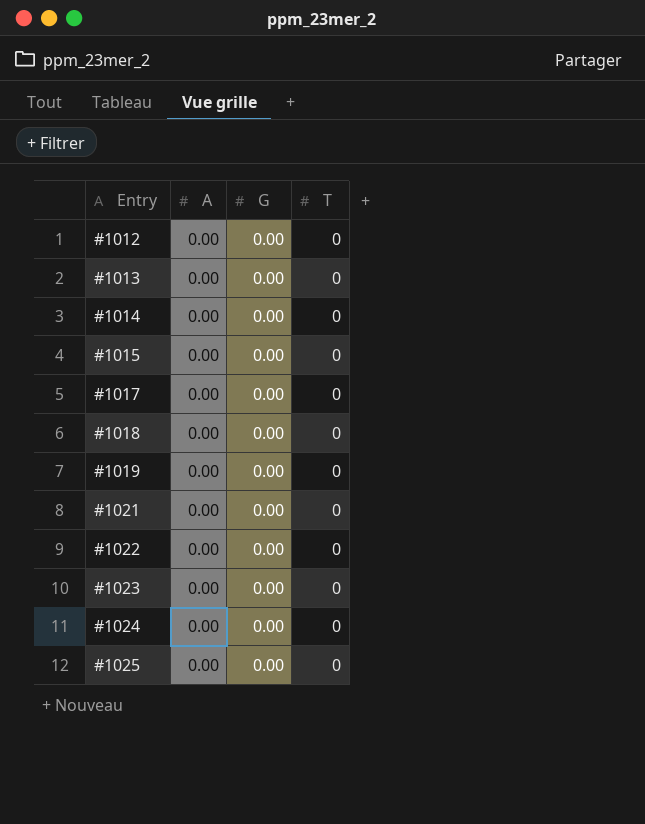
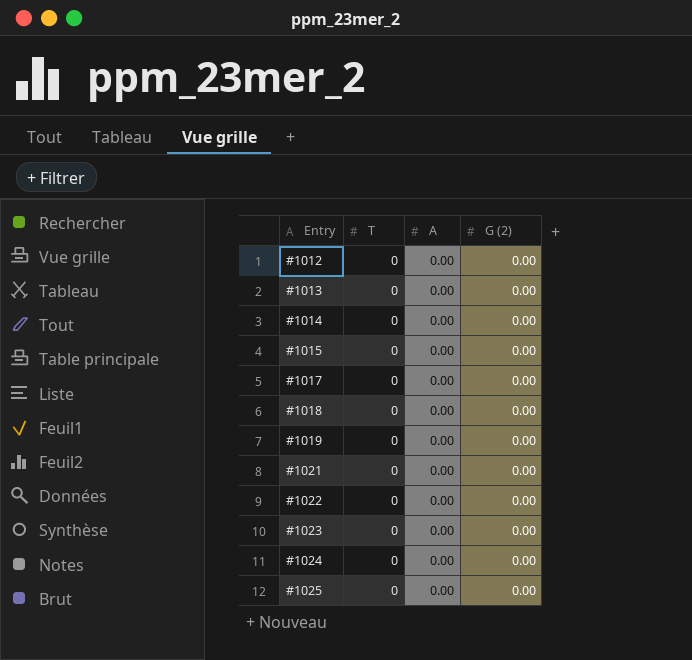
column T | position: 4 -> 2
column name: G -> G (2)

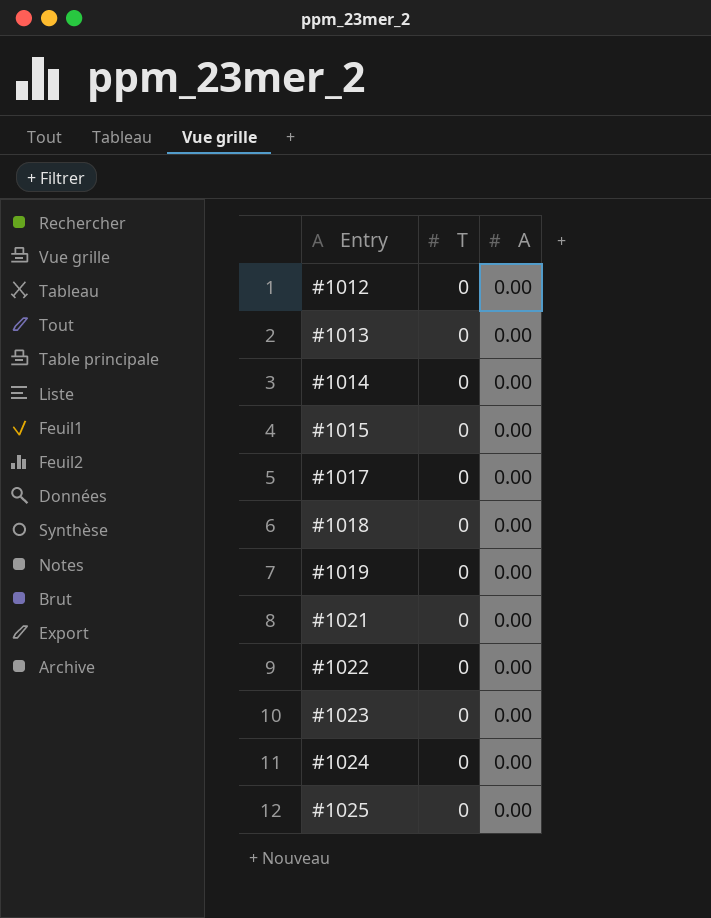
column G (2) | position: 4 -> none

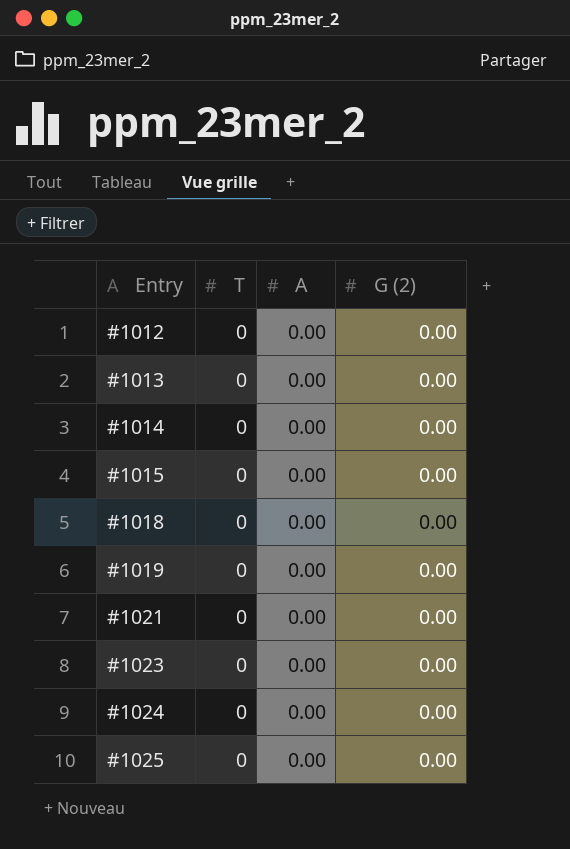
column G (2) | position: none -> 4
row #1017: 0 | 0.00 -> none
row #1022: 0 | 0.00 -> none

